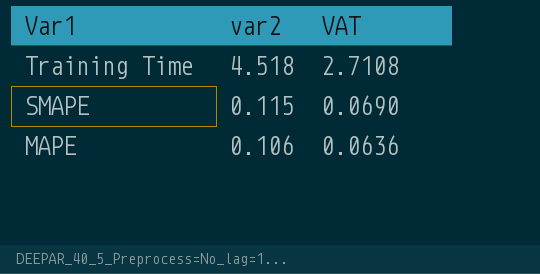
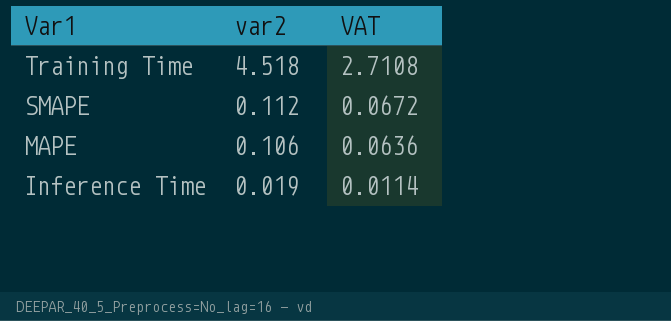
SMAPE | var2: 0.115 -> 0.112
SMAPE | VAT: 0.0690 -> 0.0672
row Inference Time: none -> 0.019 | 0.0114

